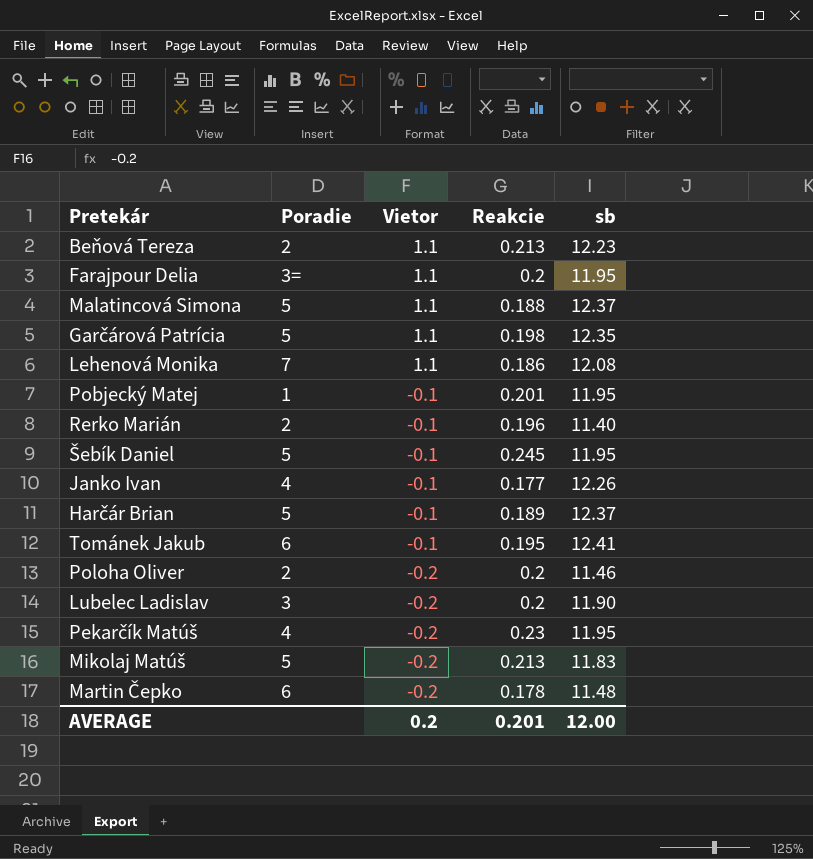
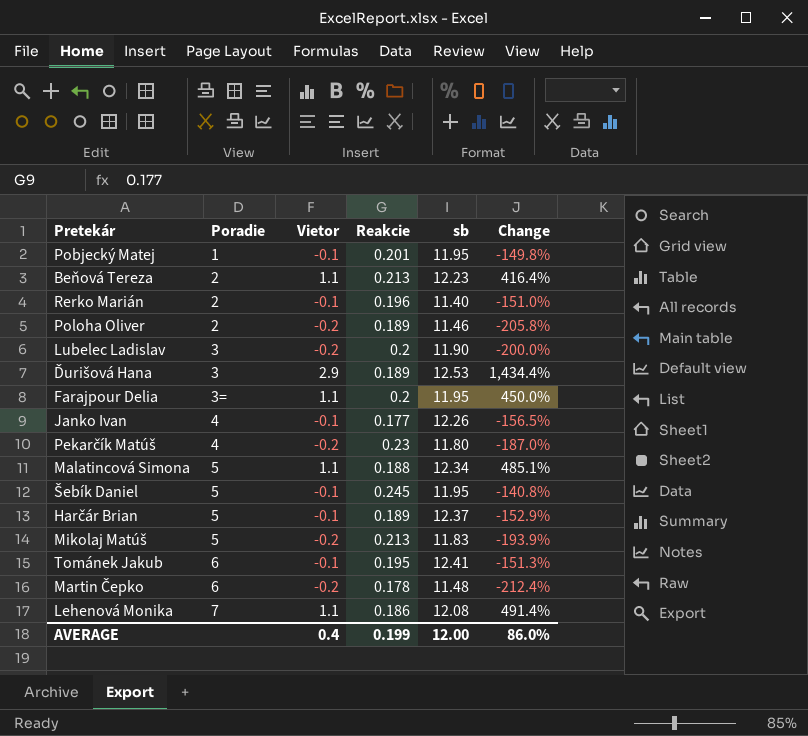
row order: Vietor descending -> Poradie ascending
column Change | formula: none -> ([Vietor] - [Reakcie]) / [Reakcie]
row Garčárová Patrícia: 5 | 1.1 | 0.198 | 12.35 -> none
Poloha Oliver | Reakcie: 0.2 -> 0.189
row Ďurišová Hana: none -> 3 | 2.9 | 0.189 | 12.53 | 1,434.4%
Pekarčík Matúš | sb: 11.95 -> 11.80
Malatincová Simona | sb: 12.37 -> 12.34
AVERAGE | Vietor: 0.2 -> 0.4
AVERAGE | Reakcie: 0.201 -> 0.199

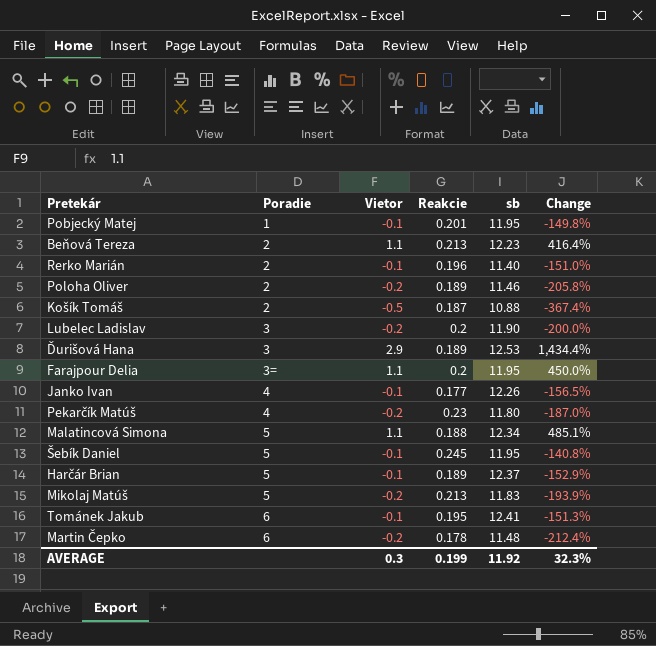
row Lehenová Monika: 7 | 1.1 | 0.186 | 12.08 | 491.4% -> none
row Košík Tomáš: none -> 2 | -0.5 | 0.187 | 10.88 | -367.4%
AVERAGE | Vietor: 0.4 -> 0.3
AVERAGE | sb: 12.00 -> 11.92
AVERAGE | Change: 86.0% -> 32.3%

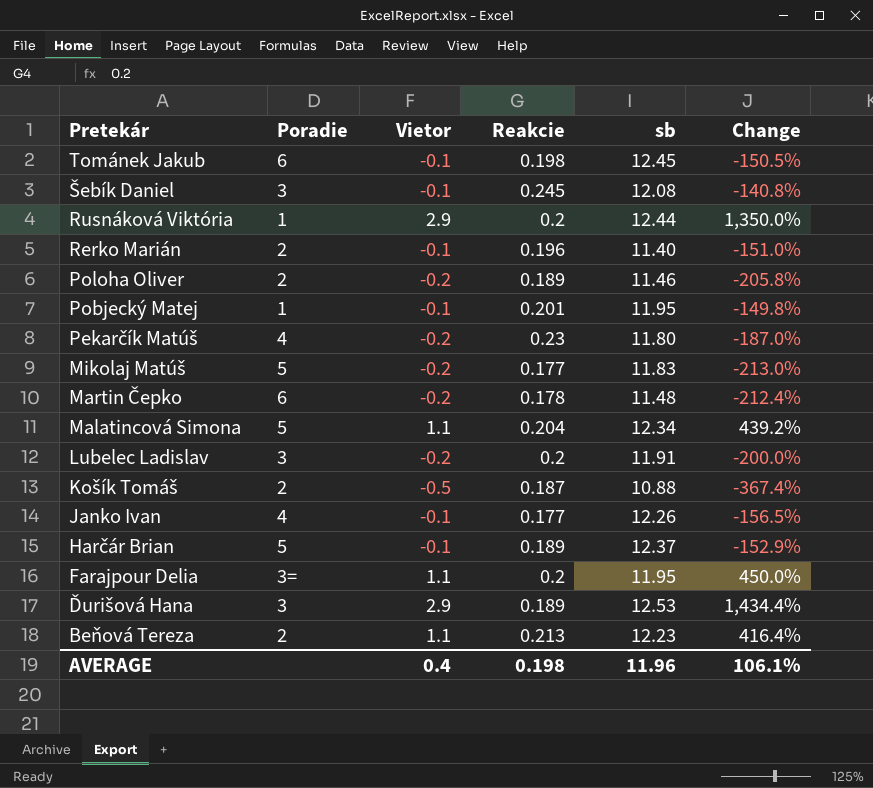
row order: Poradie ascending -> Pretekár descending
Tománek Jakub | Reakcie: 0.195 -> 0.198
Tománek Jakub | sb: 12.41 -> 12.45
Tománek Jakub | Change: -151.3% -> -150.5%
Šebík Daniel | Poradie: 5 -> 3
Šebík Daniel | sb: 11.95 -> 12.08
row Rusnáková Viktória: none -> 1 | 2.9 | 0.2 | 12.44 | 1,350.0%
Mikolaj Matúš | Reakcie: 0.213 -> 0.177
Mikolaj Matúš | Change: -193.9% -> -213.0%
Malatincová Simona | Reakcie: 0.188 -> 0.204
Malatincová Simona | Change: 485.1% -> 439.2%
Lubelec Ladislav | sb: 11.90 -> 11.91
AVERAGE | Vietor: 0.3 -> 0.4
AVERAGE | Reakcie: 0.199 -> 0.198
AVERAGE | sb: 11.92 -> 11.96
AVERAGE | Change: 32.3% -> 106.1%

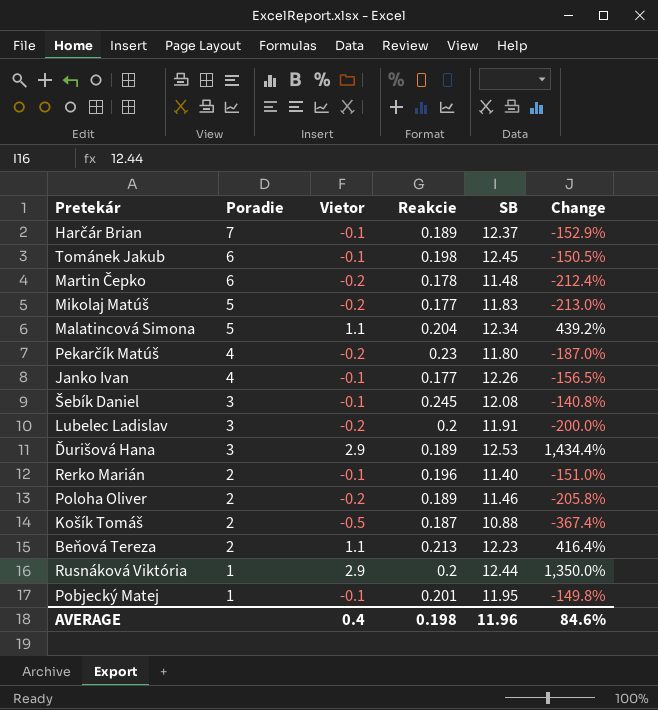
row order: Pretekár descending -> Poradie descending
column name: sb -> SB
row Farajpour Delia: 3= | 1.1 | 0.2 | 11.95 | 450.0% -> none
Harčár Brian | Poradie: 5 -> 7
AVERAGE | Change: 106.1% -> 84.6%

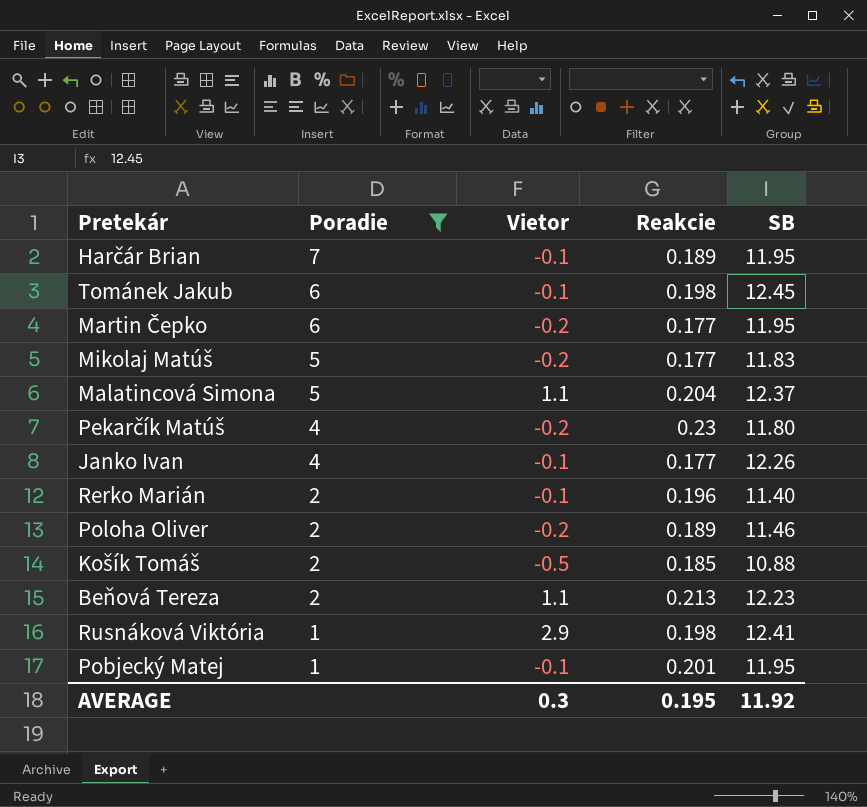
filter: none -> Poradie != 3
column Change | formula: ([Vietor] - [Reakcie]) / [Reakcie] -> none
Harčár Brian | SB: 12.37 -> 11.95
Martin Čepko | Reakcie: 0.178 -> 0.177
Martin Čepko | SB: 11.48 -> 11.95
Malatincová Simona | SB: 12.34 -> 12.37
Košík Tomáš | Reakcie: 0.187 -> 0.185
Rusnáková Viktória | Reakcie: 0.2 -> 0.198
Rusnáková Viktória | SB: 12.44 -> 12.41
AVERAGE | Vietor: 0.4 -> 0.3
AVERAGE | Reakcie: 0.198 -> 0.195
AVERAGE | SB: 11.96 -> 11.92

